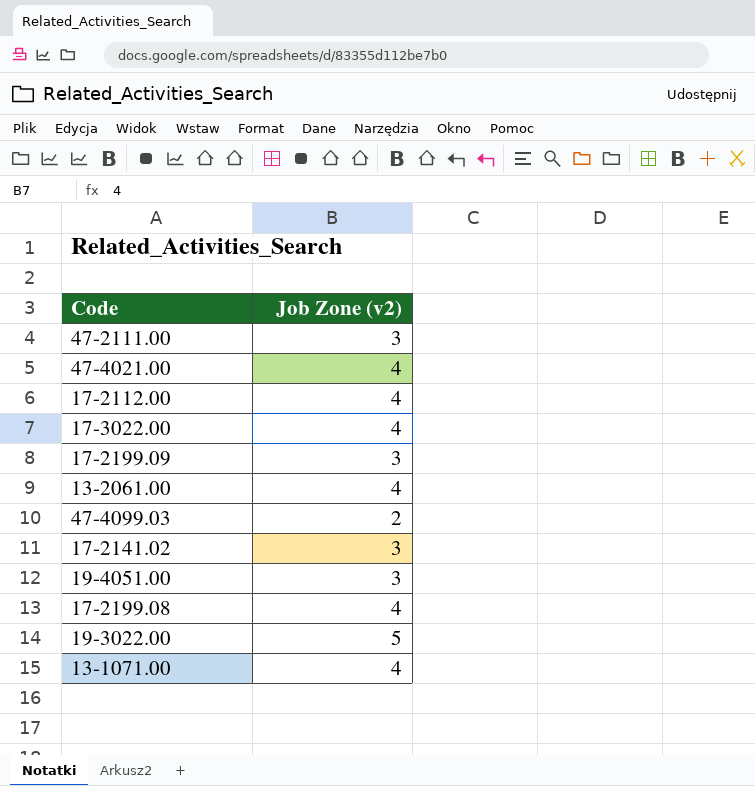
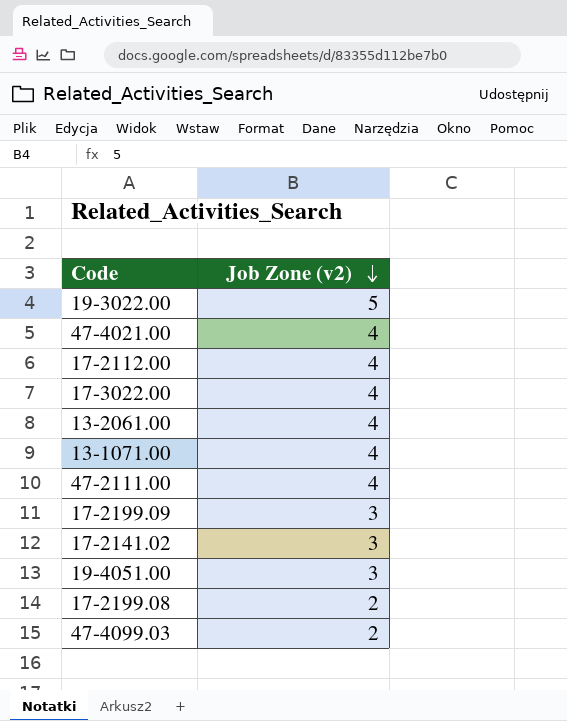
row order: none -> Job Zone (v2) descending
47-2111.00 | Job Zone (v2): 3 -> 4
17-2199.08 | Job Zone (v2): 4 -> 2

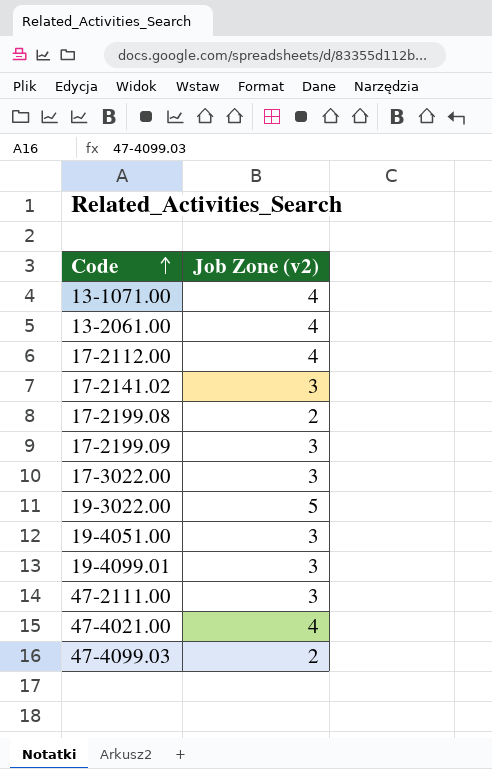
row order: Job Zone (v2) descending -> Code ascending
17-3022.00 | Job Zone (v2): 4 -> 3
row 19-4099.01: none -> 3
47-2111.00 | Job Zone (v2): 4 -> 3

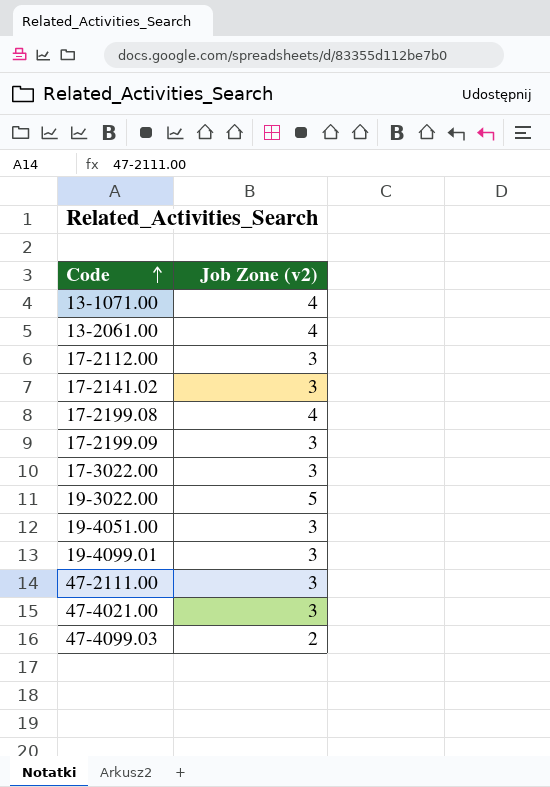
17-2112.00 | Job Zone (v2): 4 -> 3
17-2199.08 | Job Zone (v2): 2 -> 4
47-4021.00 | Job Zone (v2): 4 -> 3

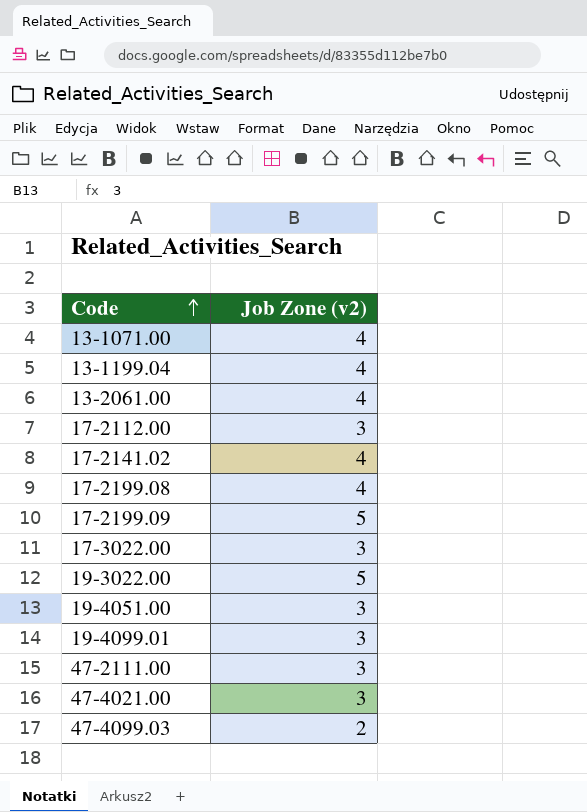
row 13-1199.04: none -> 4
17-2141.02 | Job Zone (v2): 3 -> 4
17-2199.09 | Job Zone (v2): 3 -> 5

